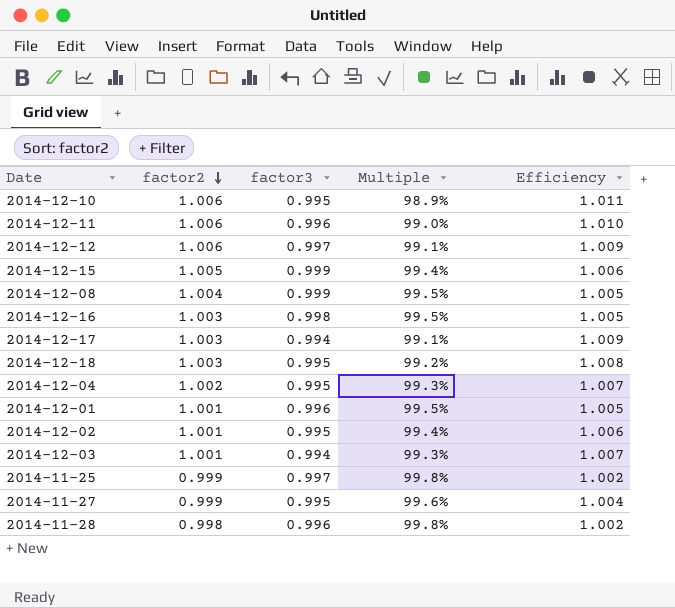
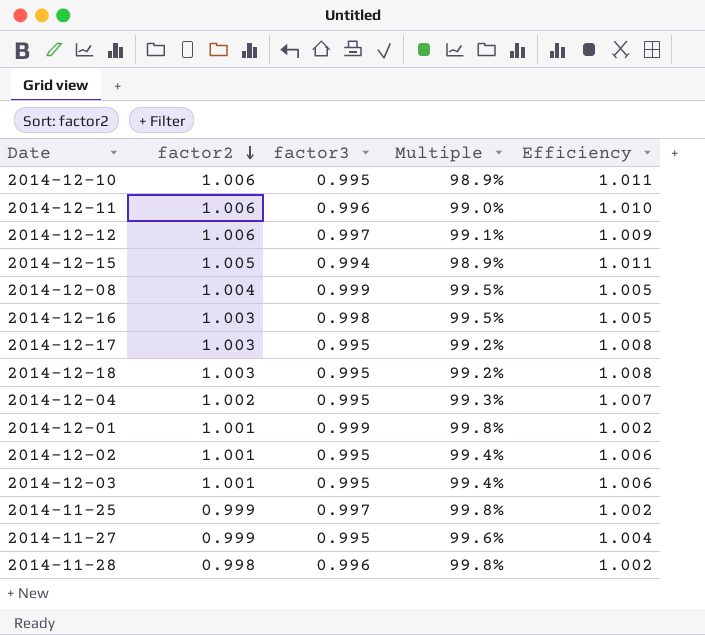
2014-12-15 | factor3: 0.999 -> 0.994
2014-12-15 | Multiple: 99.4% -> 98.9%
2014-12-15 | Efficiency: 1.006 -> 1.011
2014-12-17 | factor3: 0.994 -> 0.995
2014-12-17 | Multiple: 99.1% -> 99.2%
2014-12-17 | Efficiency: 1.009 -> 1.008
2014-12-01 | factor3: 0.996 -> 0.999
2014-12-01 | Multiple: 99.5% -> 99.8%
2014-12-01 | Efficiency: 1.005 -> 1.002
2014-12-03 | factor3: 0.994 -> 0.995
2014-12-03 | Multiple: 99.3% -> 99.4%
2014-12-03 | Efficiency: 1.007 -> 1.006

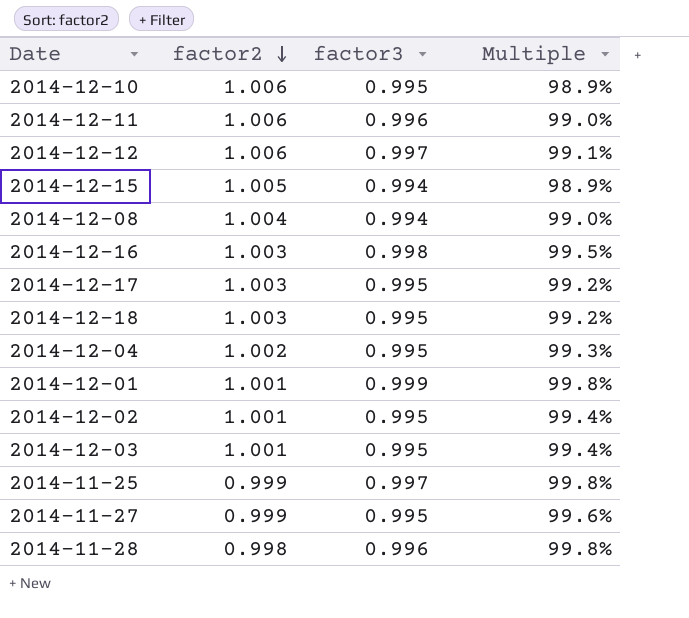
column Efficiency | formula: [factor2] / [factor3] -> none
2014-12-08 | factor3: 0.999 -> 0.994
2014-12-08 | Multiple: 99.5% -> 99.0%

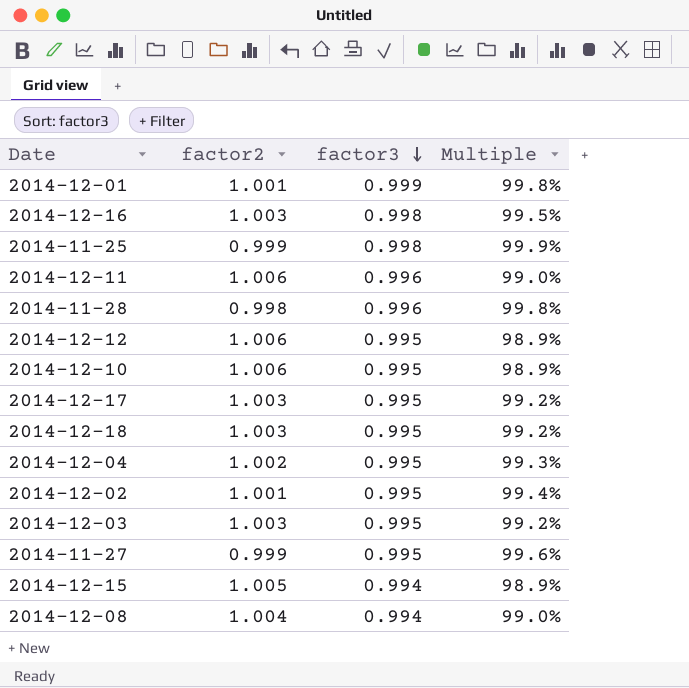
row order: factor2 descending -> factor3 descending
2014-11-25 | factor3: 0.997 -> 0.998
2014-11-25 | Multiple: 99.8% -> 99.9%
2014-12-12 | factor3: 0.997 -> 0.995
2014-12-12 | Multiple: 99.1% -> 98.9%
2014-12-03 | factor2: 1.001 -> 1.003
2014-12-03 | Multiple: 99.4% -> 99.2%

